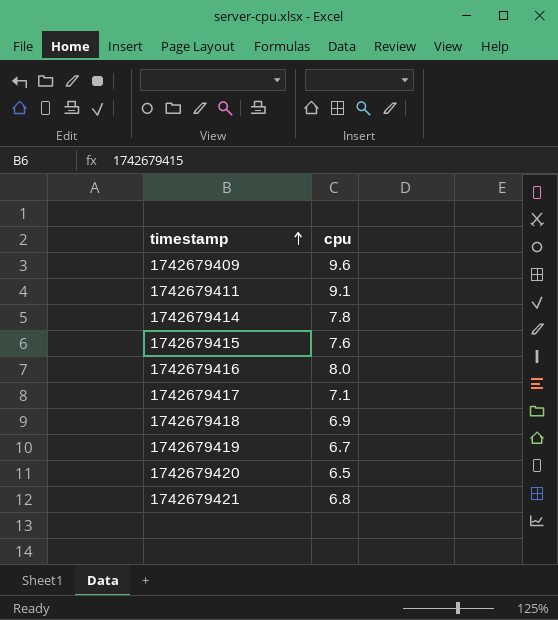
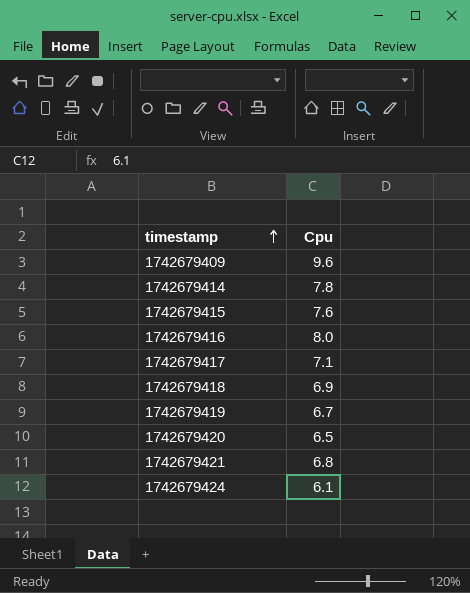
column name: cpu -> Cpu
row 1742679411: 9.1 -> none
row 1742679424: none -> 6.1

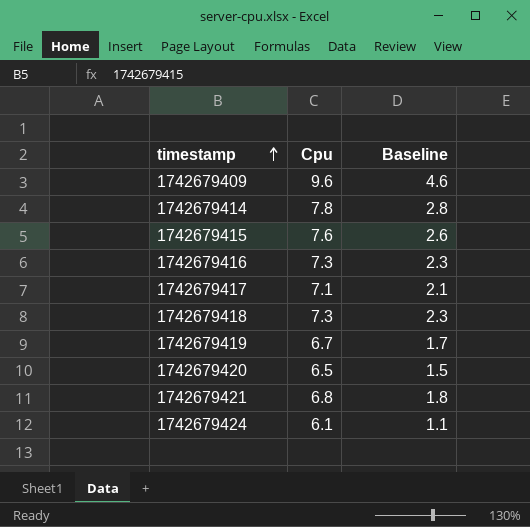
column Baseline | formula: none -> [Cpu] - 5
1742679416 | Cpu: 8.0 -> 7.3
1742679418 | Cpu: 6.9 -> 7.3

